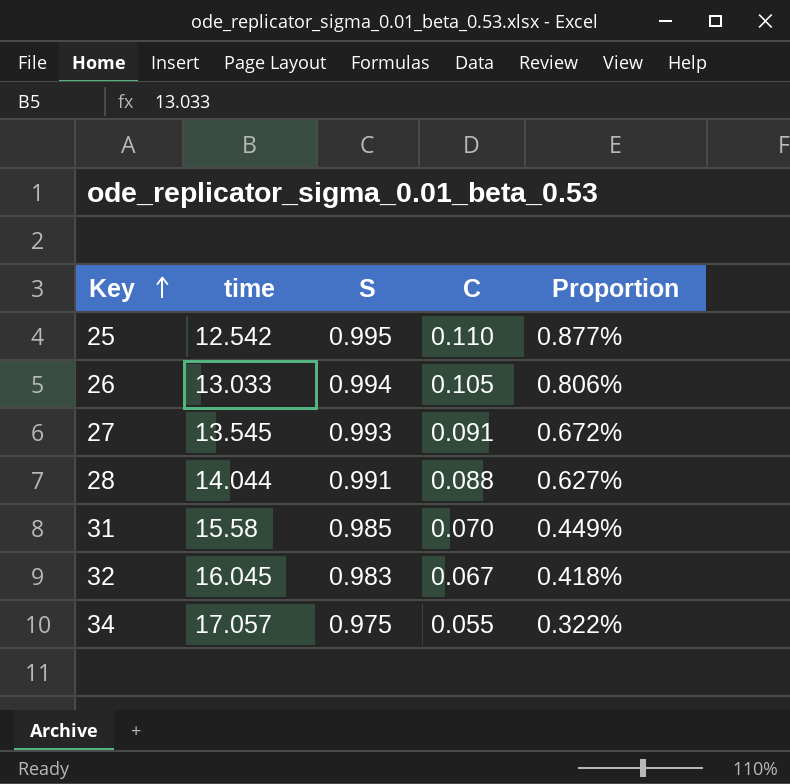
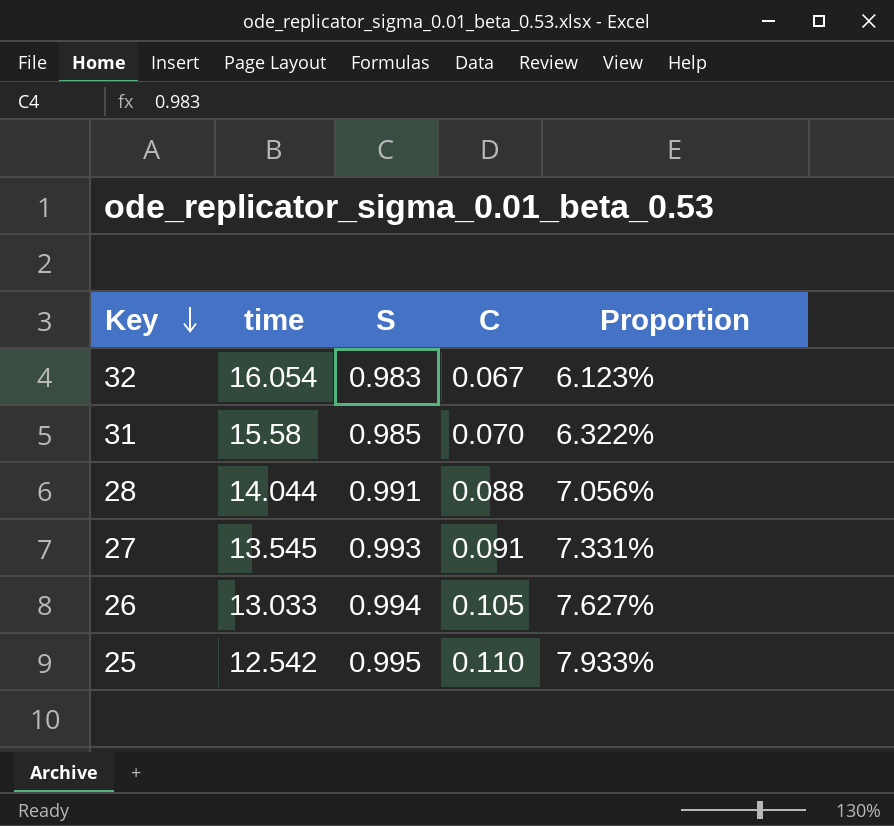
row order: Key ascending -> Key descending
column Proportion | formula: [C] / [time] -> [S] / [time]
row 34: 17.057 | 0.975 | 0.055 | 0.322% -> none
32 | time: 16.045 -> 16.054

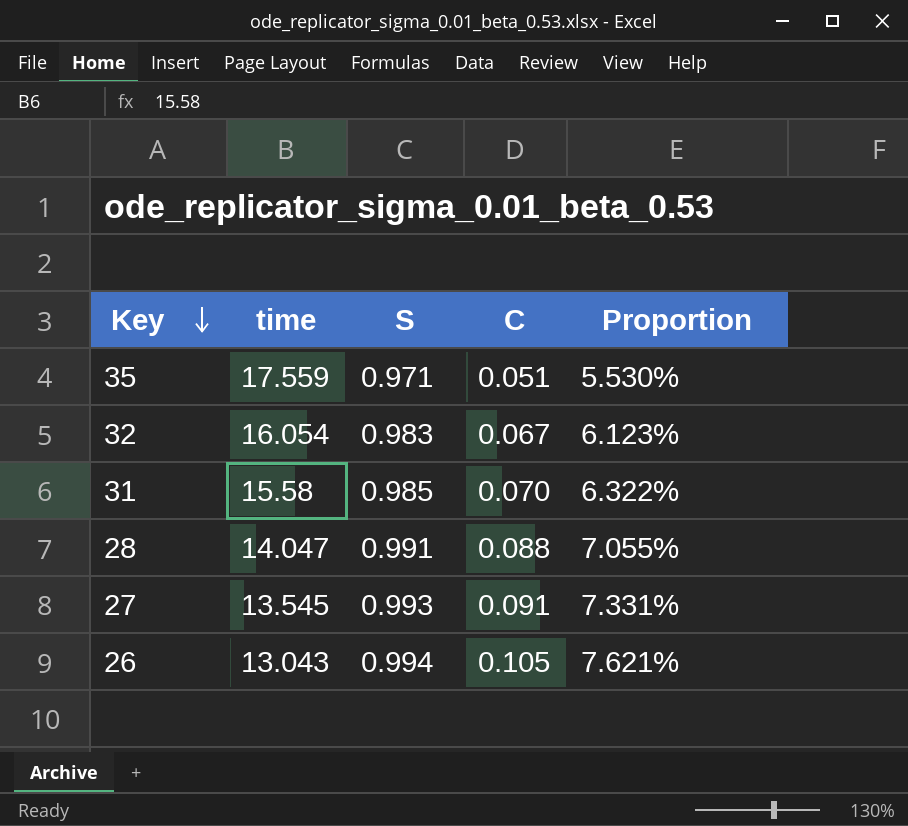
row 25: 12.542 | 0.995 | 0.110 | 7.933% -> none
row 35: none -> 17.559 | 0.971 | 0.051 | 5.530%
28 | time: 14.044 -> 14.047
28 | Proportion: 7.056% -> 7.055%
26 | time: 13.033 -> 13.043
26 | Proportion: 7.627% -> 7.621%

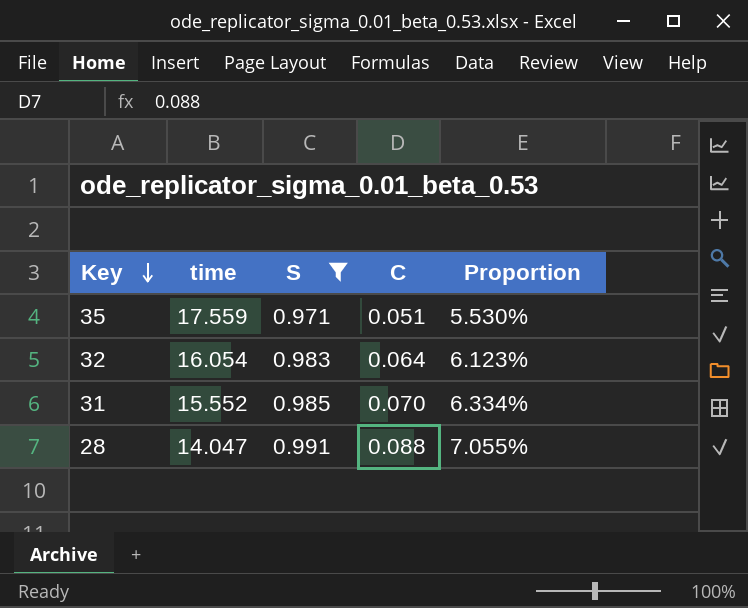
filter: none -> S <= 0.991
32 | C: 0.067 -> 0.064
31 | time: 15.58 -> 15.552
31 | Proportion: 6.322% -> 6.334%

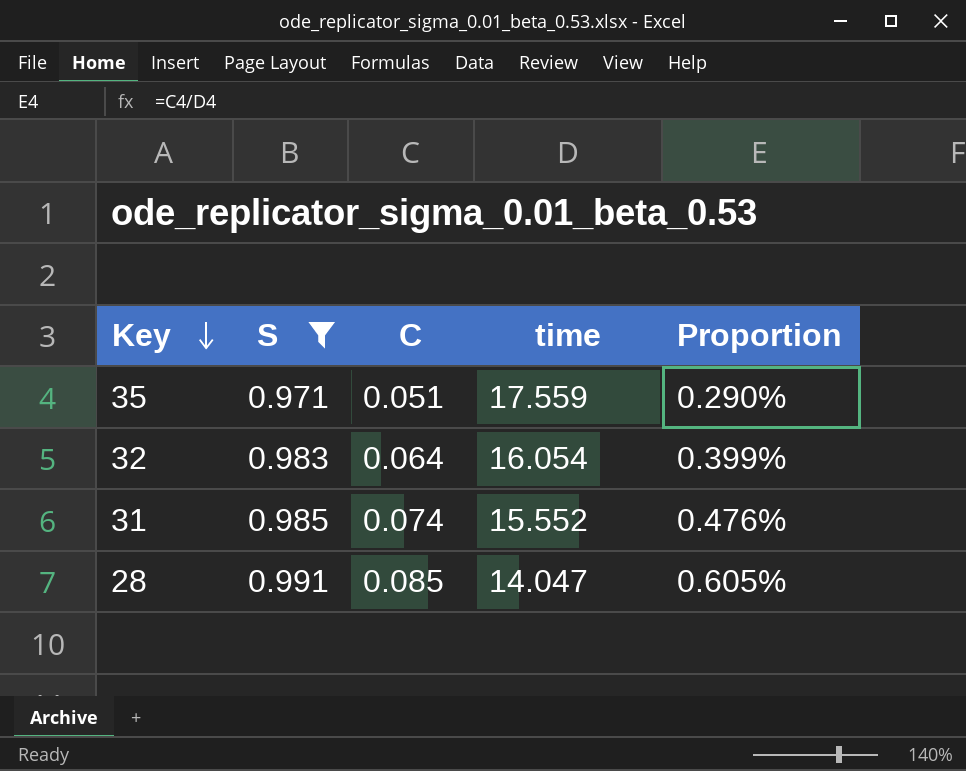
column time | position: 2 -> 4
column Proportion | formula: [S] / [time] -> [C] / [time]
31 | C: 0.070 -> 0.074
28 | C: 0.088 -> 0.085

